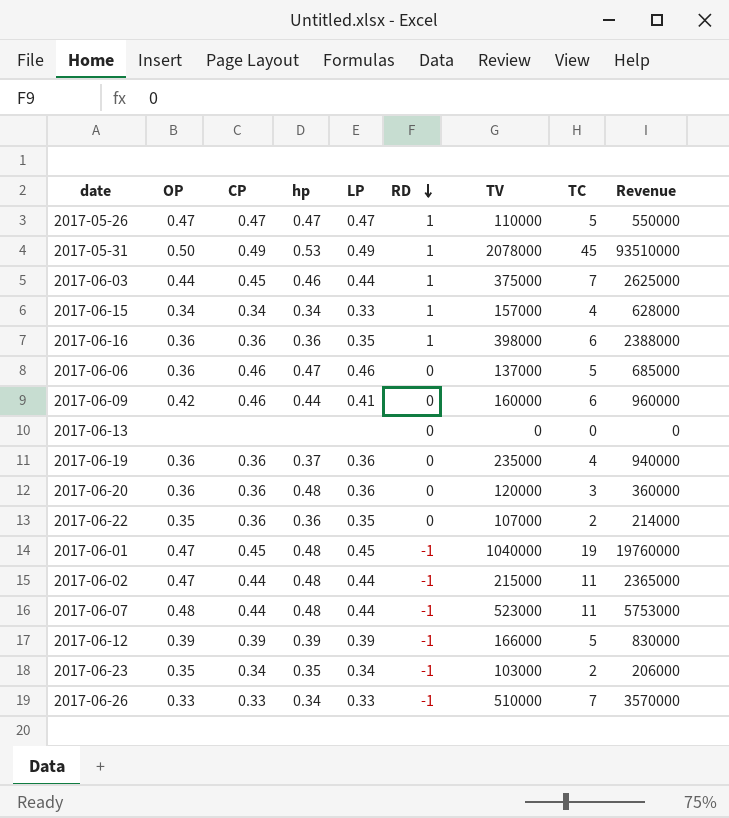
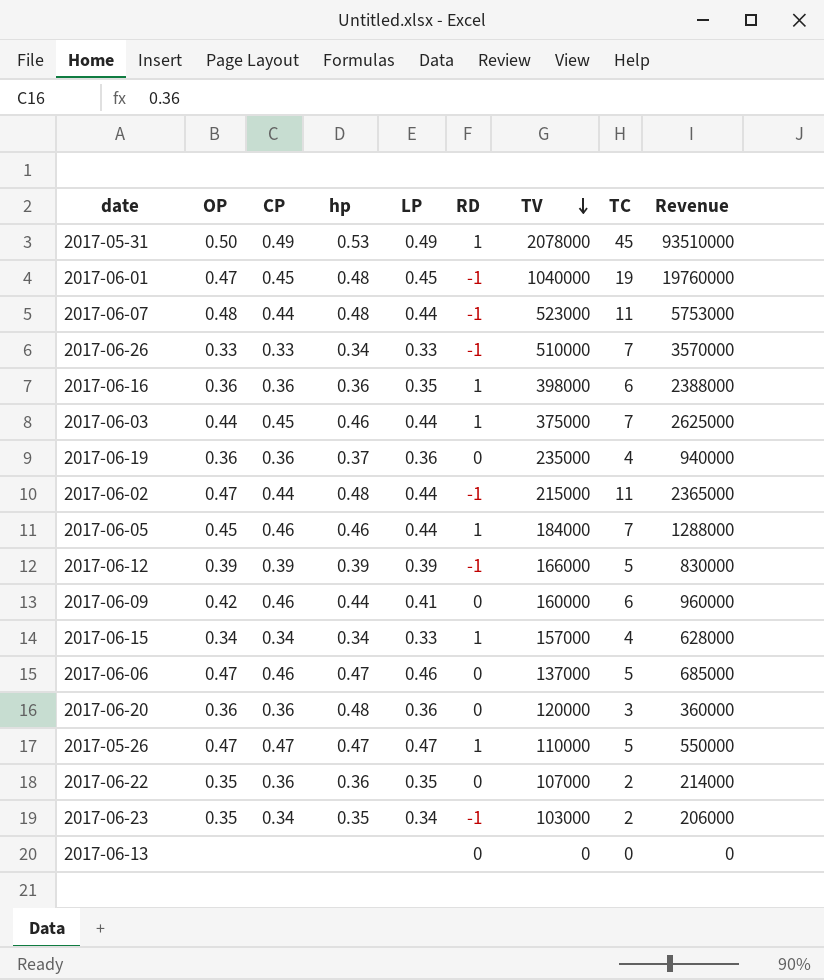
row order: RD descending -> TV descending
row 2017-06-05: none -> 0.45 | 0.46 | 0.46 | 0.44 | 1 | 184000 | 7 | 1288000
2017-06-06 | OP: 0.36 -> 0.47

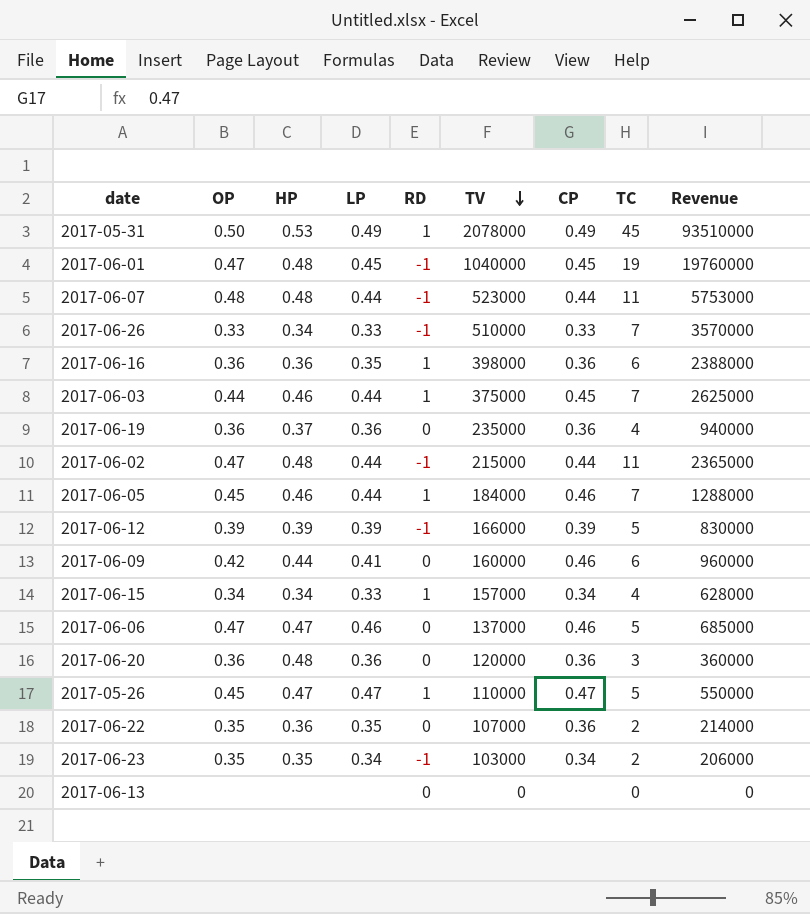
column name: hp -> HP
column CP | position: 3 -> 7
2017-05-26 | OP: 0.47 -> 0.45

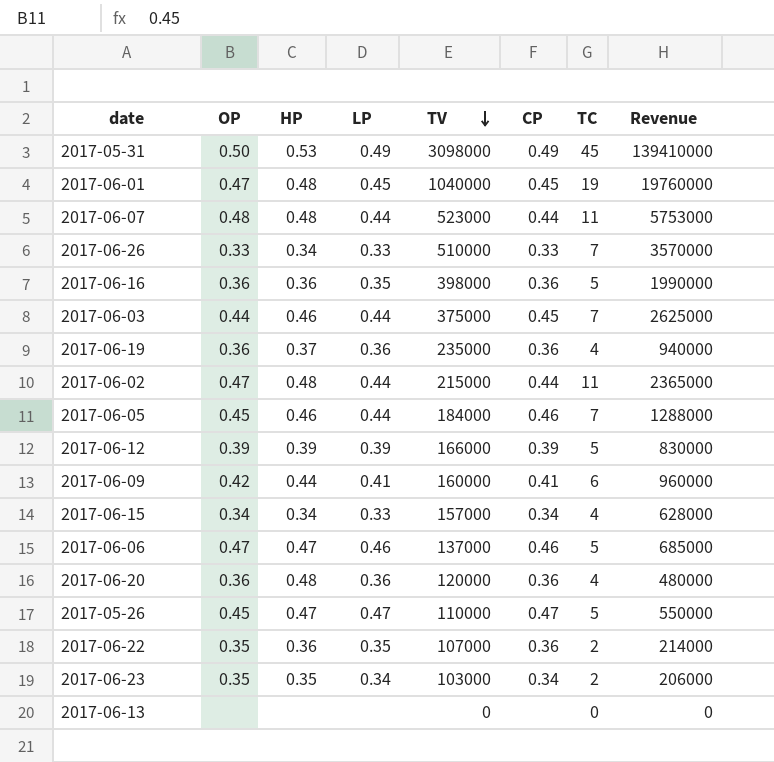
column RD | position: 5 -> none
2017-05-31 | TV: 2078000 -> 3098000
2017-05-31 | Revenue: 93510000 -> 139410000
2017-06-16 | TC: 6 -> 5
2017-06-16 | Revenue: 2388000 -> 1990000
2017-06-09 | CP: 0.46 -> 0.41
2017-06-20 | TC: 3 -> 4
2017-06-20 | Revenue: 360000 -> 480000

